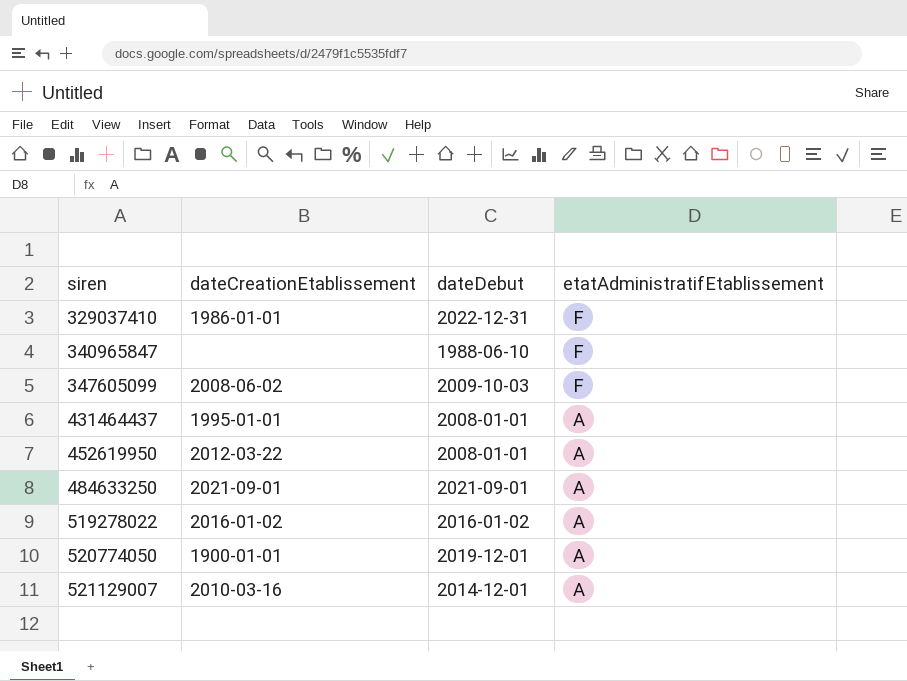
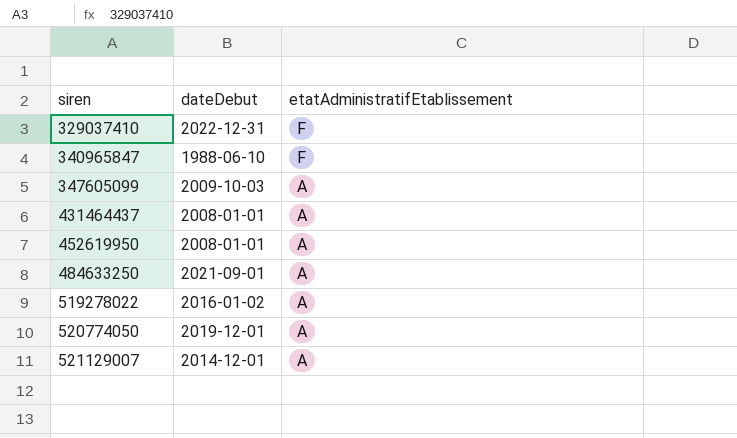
column dateCreationEtablissement | position: 2 -> none
347605099 | etatAdministratifEtablissement: F -> A

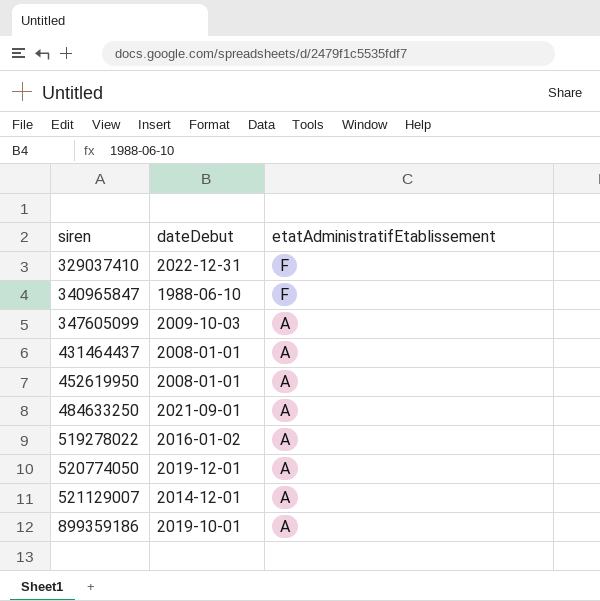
row 899359186: none -> 2019-10-01 | A

